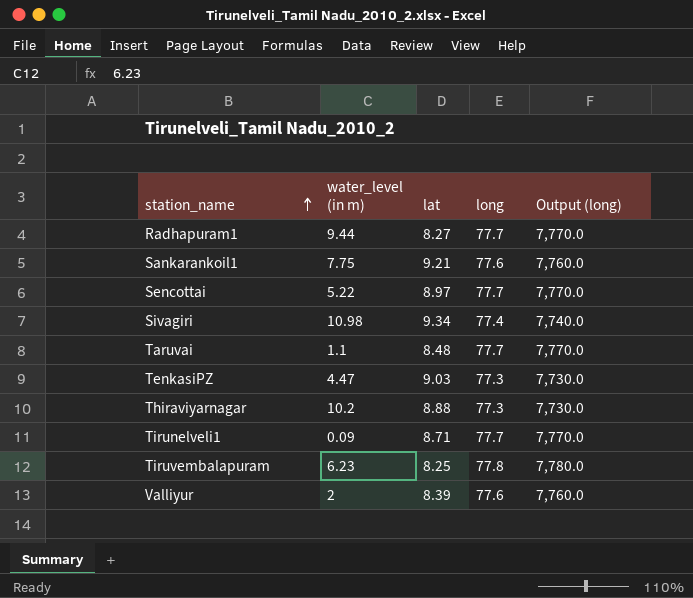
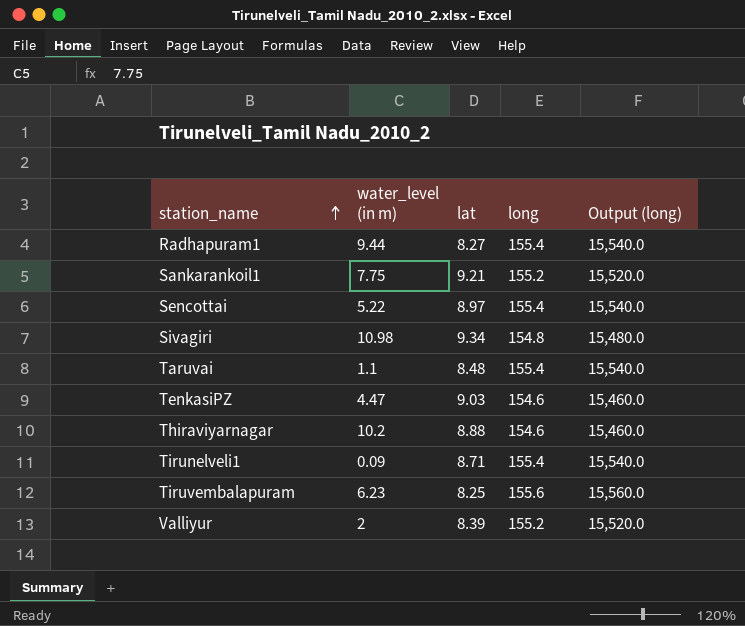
Radhapuram1 | long: 77.7 -> 155.4
Radhapuram1 | Output (long): 7,770.0 -> 15,540.0
Sankarankoil1 | long: 77.6 -> 155.2
Sankarankoil1 | Output (long): 7,760.0 -> 15,520.0
Sencottai | long: 77.7 -> 155.4
Sencottai | Output (long): 7,770.0 -> 15,540.0
Sivagiri | long: 77.4 -> 154.8
Sivagiri | Output (long): 7,740.0 -> 15,480.0
Taruvai | long: 77.7 -> 155.4
Taruvai | Output (long): 7,770.0 -> 15,540.0
TenkasiPZ | long: 77.3 -> 154.6
TenkasiPZ | Output (long): 7,730.0 -> 15,460.0
Thiraviyarnagar | long: 77.3 -> 154.6
Thiraviyarnagar | Output (long): 7,730.0 -> 15,460.0
Tirunelveli1 | long: 77.7 -> 155.4
Tirunelveli1 | Output (long): 7,770.0 -> 15,540.0
Tiruvembalapuram | long: 77.8 -> 155.6
Tiruvembalapuram | Output (long): 7,780.0 -> 15,560.0
Valliyur | long: 77.6 -> 155.2
Valliyur | Output (long): 7,760.0 -> 15,520.0

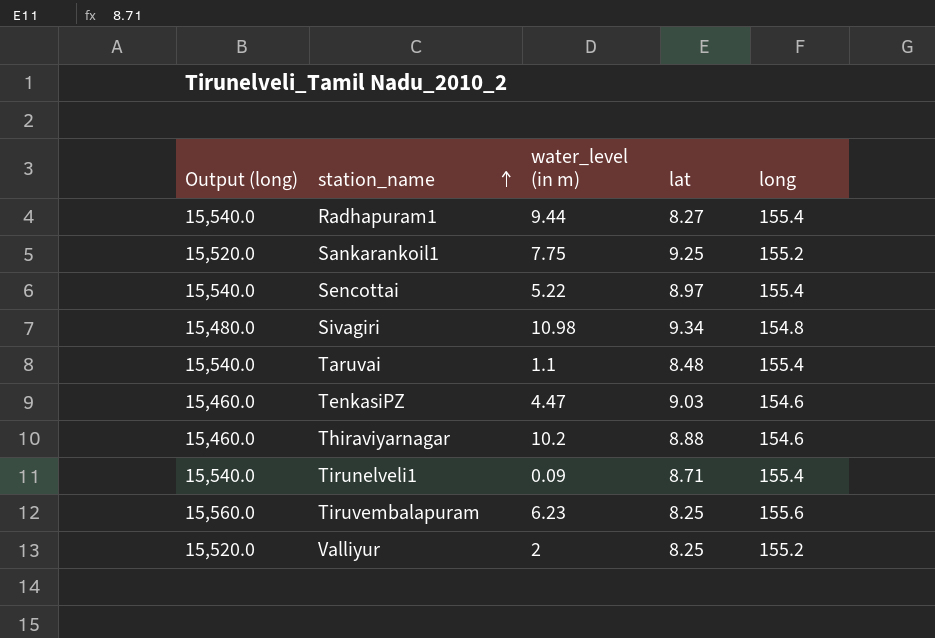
column Output (long) | position: 5 -> 1
Sankarankoil1 | lat: 9.21 -> 9.25
Valliyur | lat: 8.39 -> 8.25

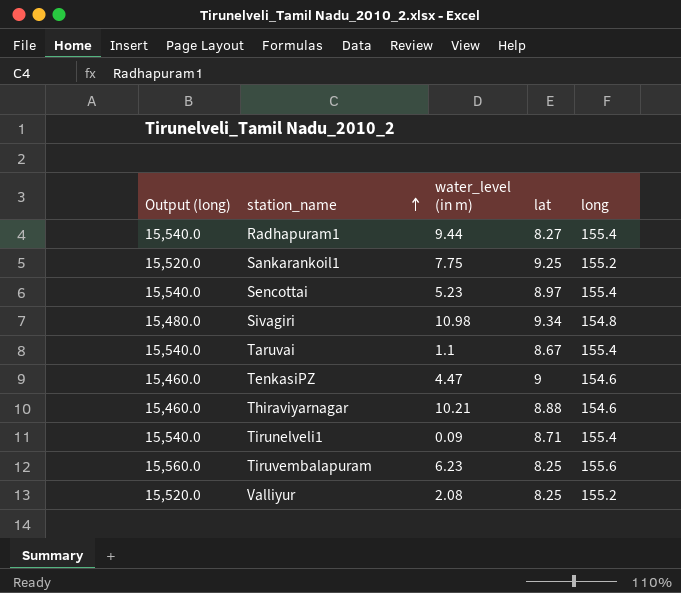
Sencottai | water_level (in m): 5.22 -> 5.23
Taruvai | lat: 8.48 -> 8.67
TenkasiPZ | lat: 9.03 -> 9
Thiraviyarnagar | water_level (in m): 10.2 -> 10.21
Valliyur | water_level (in m): 2 -> 2.08

